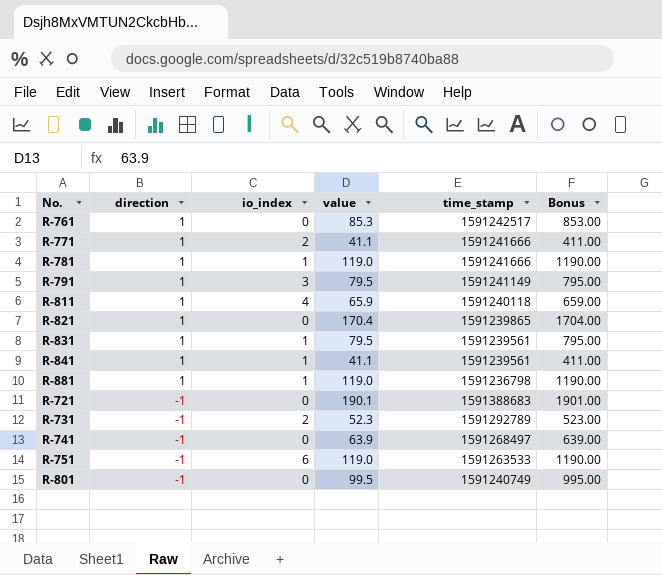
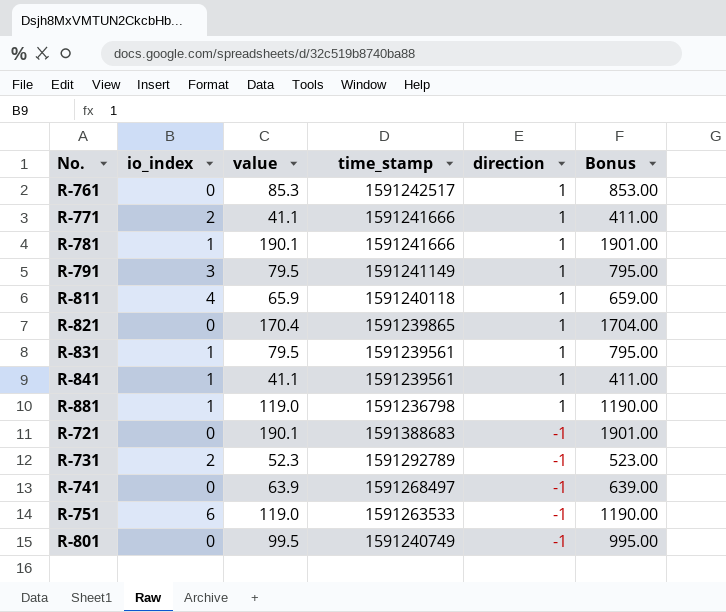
column direction | position: 2 -> 5
R-781 | value: 119.0 -> 190.1
R-781 | Bonus: 1190.00 -> 1901.00

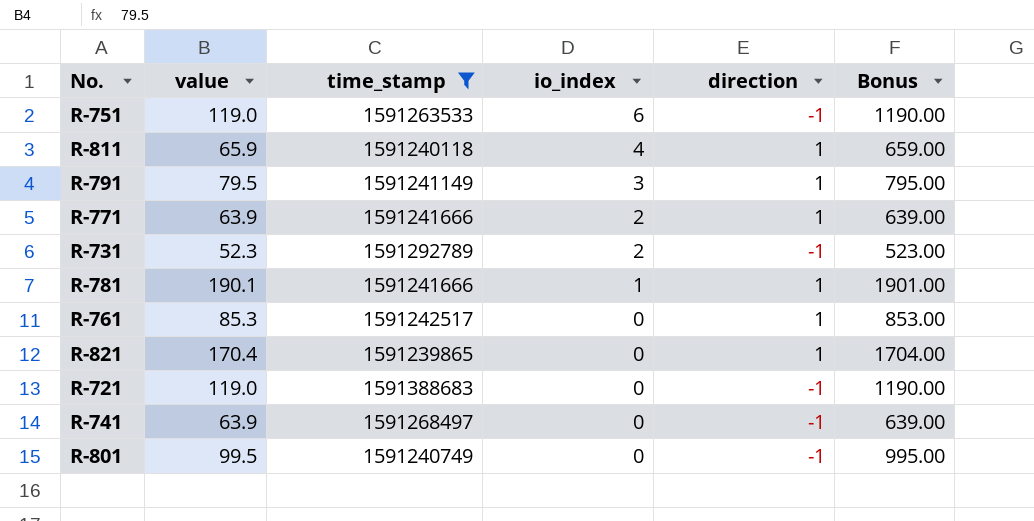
filter: none -> time_stamp >= 1591239865
row order: direction descending -> io_index descending
column io_index | position: 2 -> 4
R-771 | value: 41.1 -> 63.9
R-771 | Bonus: 411.00 -> 639.00
R-721 | value: 190.1 -> 119.0
R-721 | Bonus: 1901.00 -> 1190.00

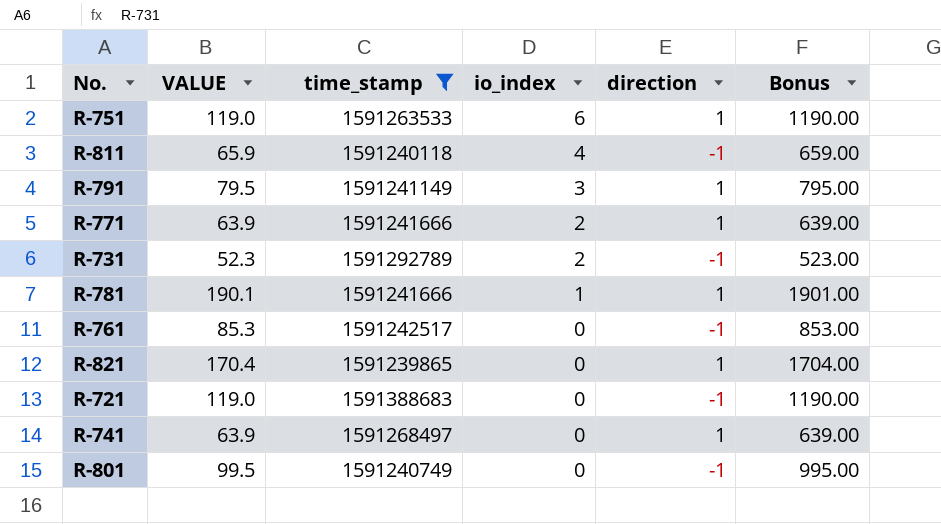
column name: value -> VALUE
R-751 | direction: -1 -> 1
R-811 | direction: 1 -> -1
R-761 | direction: 1 -> -1
R-741 | direction: -1 -> 1

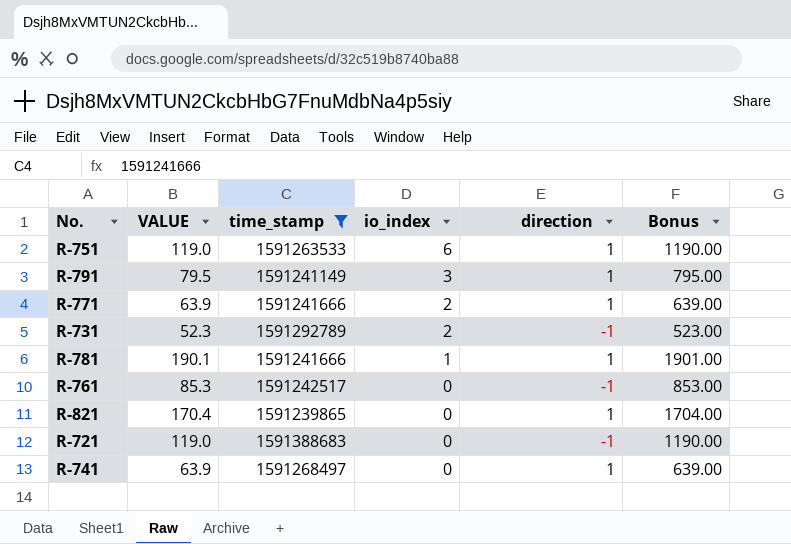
row R-811: 65.9 | 1591240118 | 4 | -1 | 659.00 -> none
row R-801: 99.5 | 1591240749 | 0 | -1 | 995.00 -> none

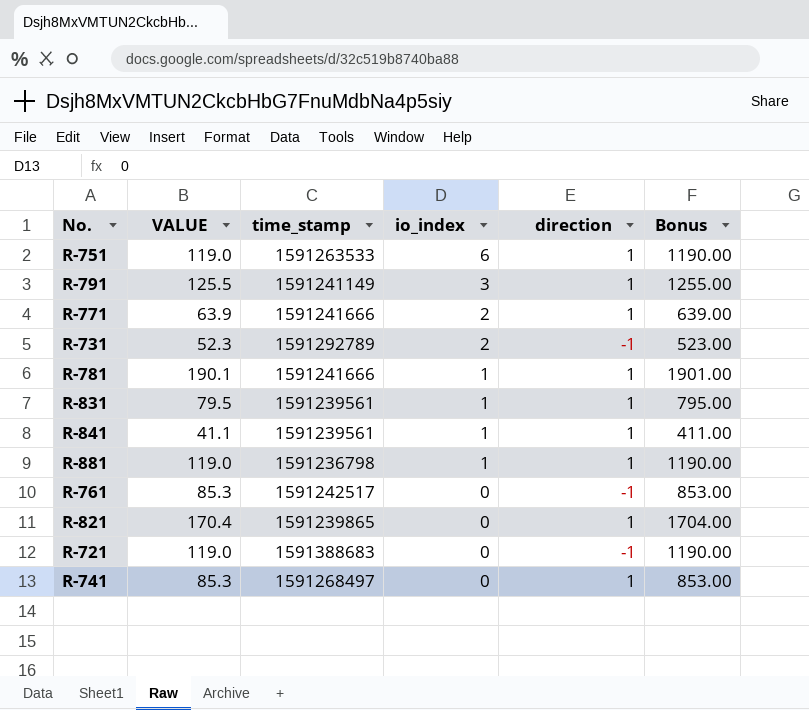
filter: time_stamp >= 1591239865 -> none
R-791 | VALUE: 79.5 -> 125.5
R-791 | Bonus: 795.00 -> 1255.00
R-741 | VALUE: 63.9 -> 85.3
R-741 | Bonus: 639.00 -> 853.00

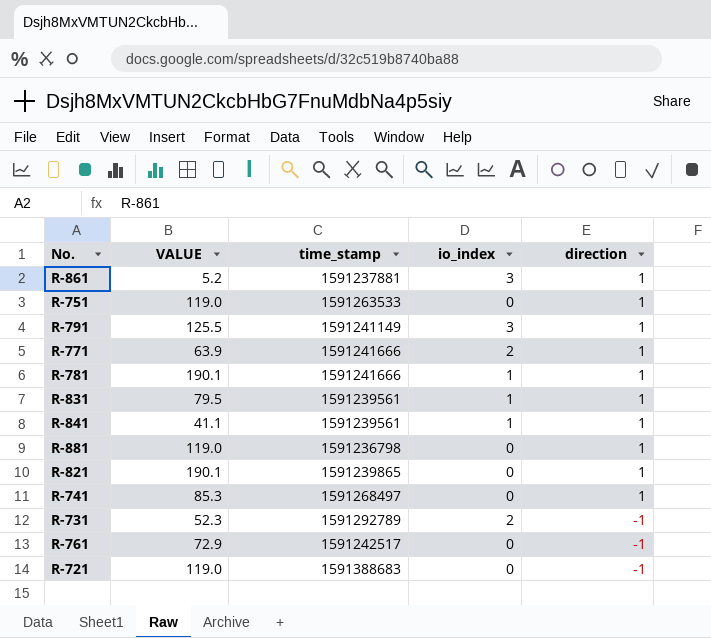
row order: io_index descending -> direction descending
column Bonus | formula: [VALUE] * 10 -> none
row R-861: none -> 5.2 | 1591237881 | 3 | 1
R-751 | io_index: 6 -> 0
R-881 | io_index: 1 -> 0
R-821 | VALUE: 170.4 -> 190.1
R-761 | VALUE: 85.3 -> 72.9

